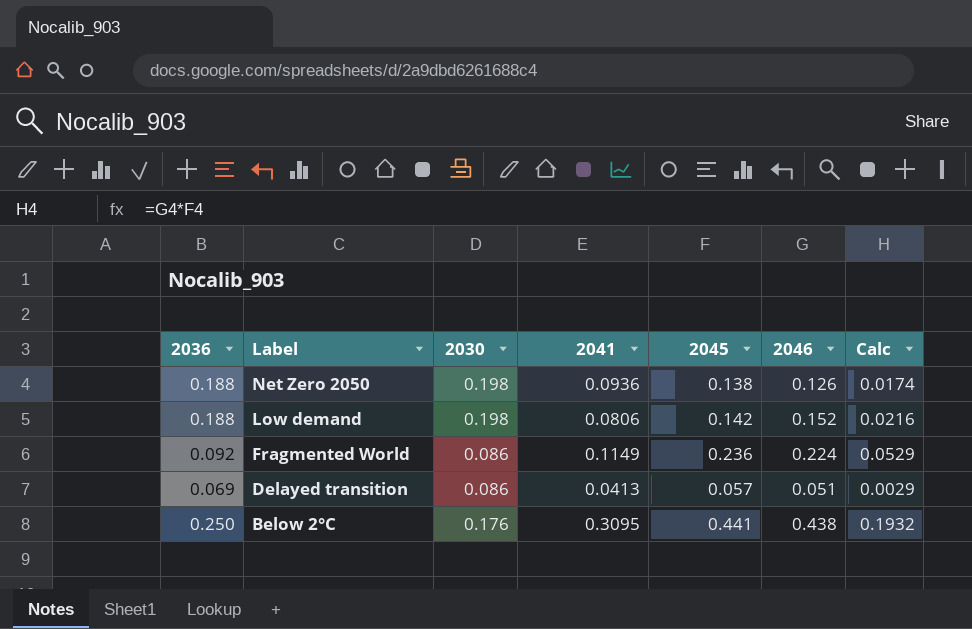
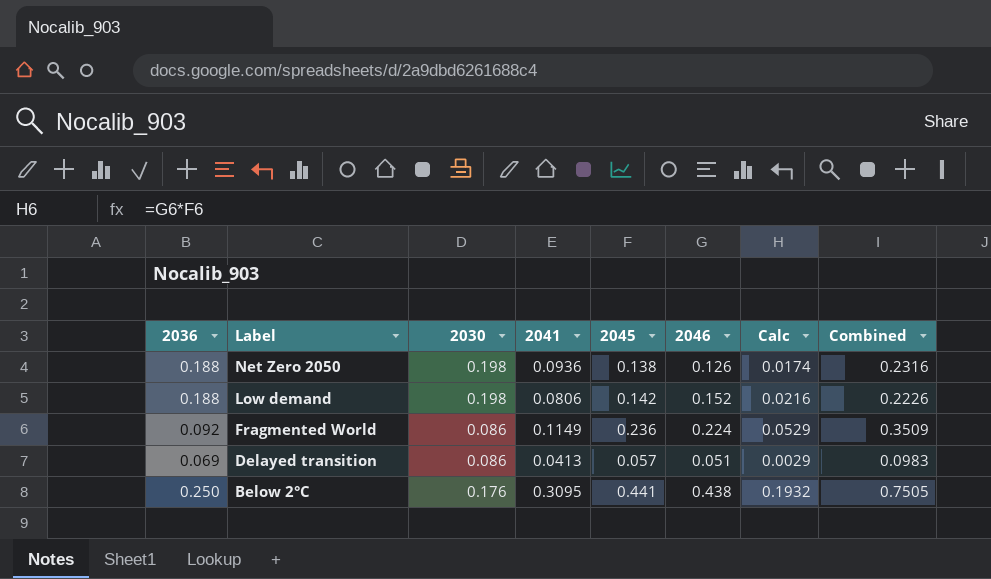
column Combined | formula: none -> [2041] + [2045]

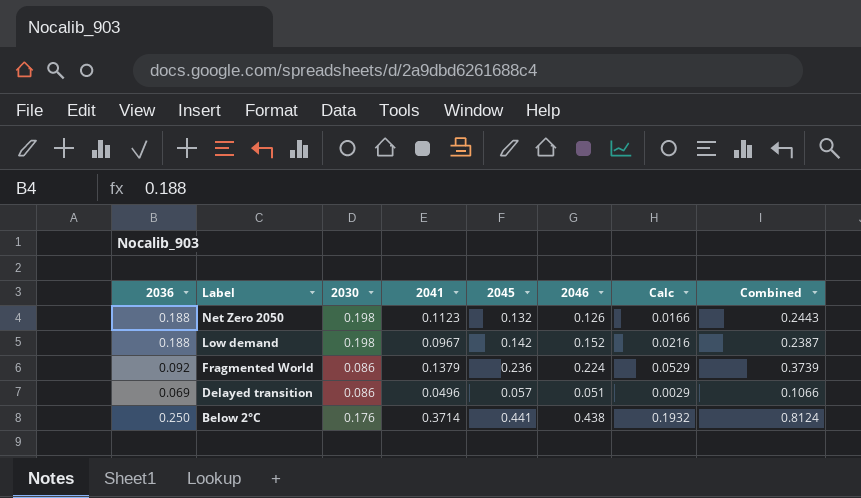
Net Zero 2050 | 2041: 0.0936 -> 0.1123
Net Zero 2050 | 2045: 0.138 -> 0.132
Net Zero 2050 | Calc: 0.0174 -> 0.0166
Net Zero 2050 | Combined: 0.2316 -> 0.2443
Low demand | 2041: 0.0806 -> 0.0967
Low demand | Combined: 0.2226 -> 0.2387
Fragmented World | 2041: 0.1149 -> 0.1379
Fragmented World | Combined: 0.3509 -> 0.3739
Delayed transition | 2041: 0.0413 -> 0.0496
Delayed transition | Combined: 0.0983 -> 0.1066
Below 2°C | 2041: 0.3095 -> 0.3714
Below 2°C | Combined: 0.7505 -> 0.8124

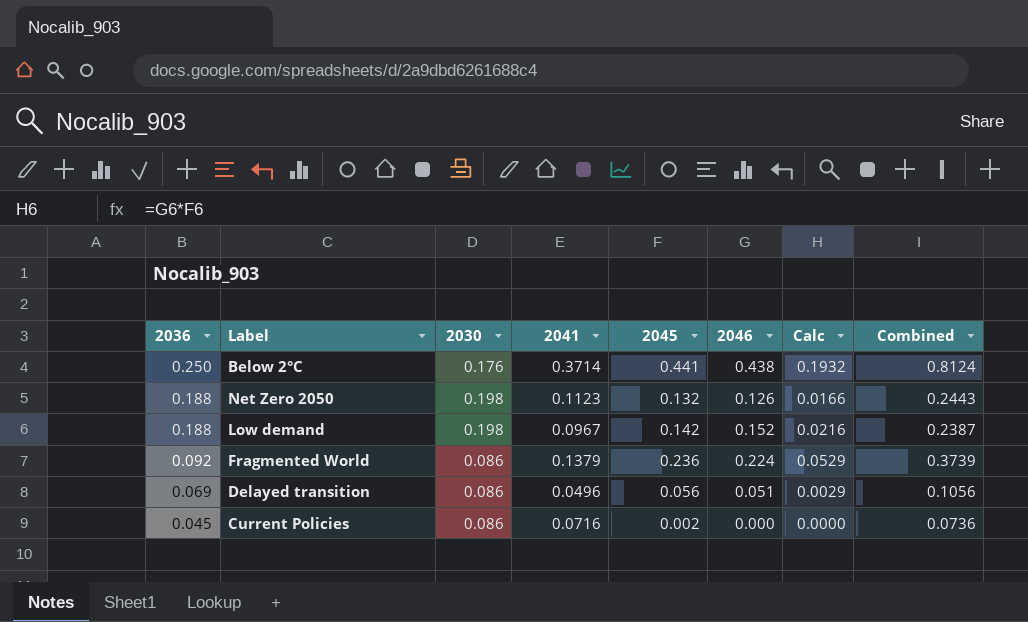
row order: Label descending -> 2036 descending
Delayed transition | 2045: 0.057 -> 0.056
Delayed transition | Combined: 0.1066 -> 0.1056
row Current Policies: none -> 0.045 | 0.086 | 0.0716 | 0.002 | 0.000 | 0.0000 | 0.0736

